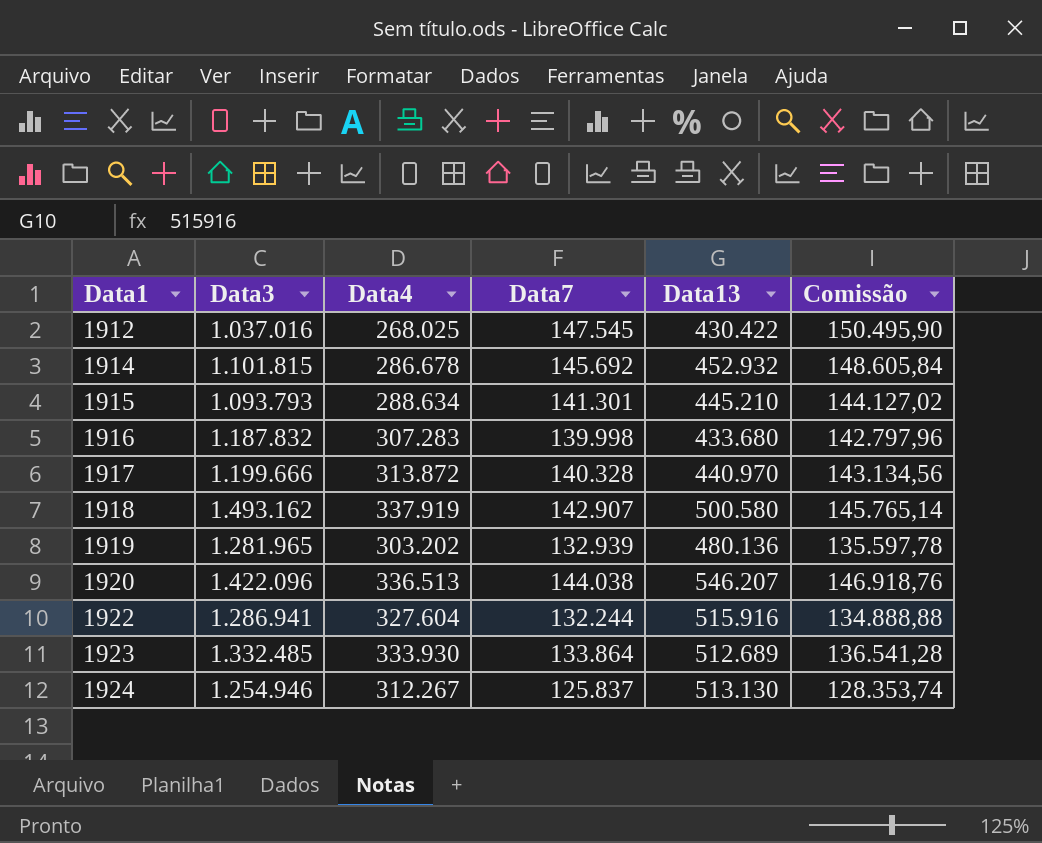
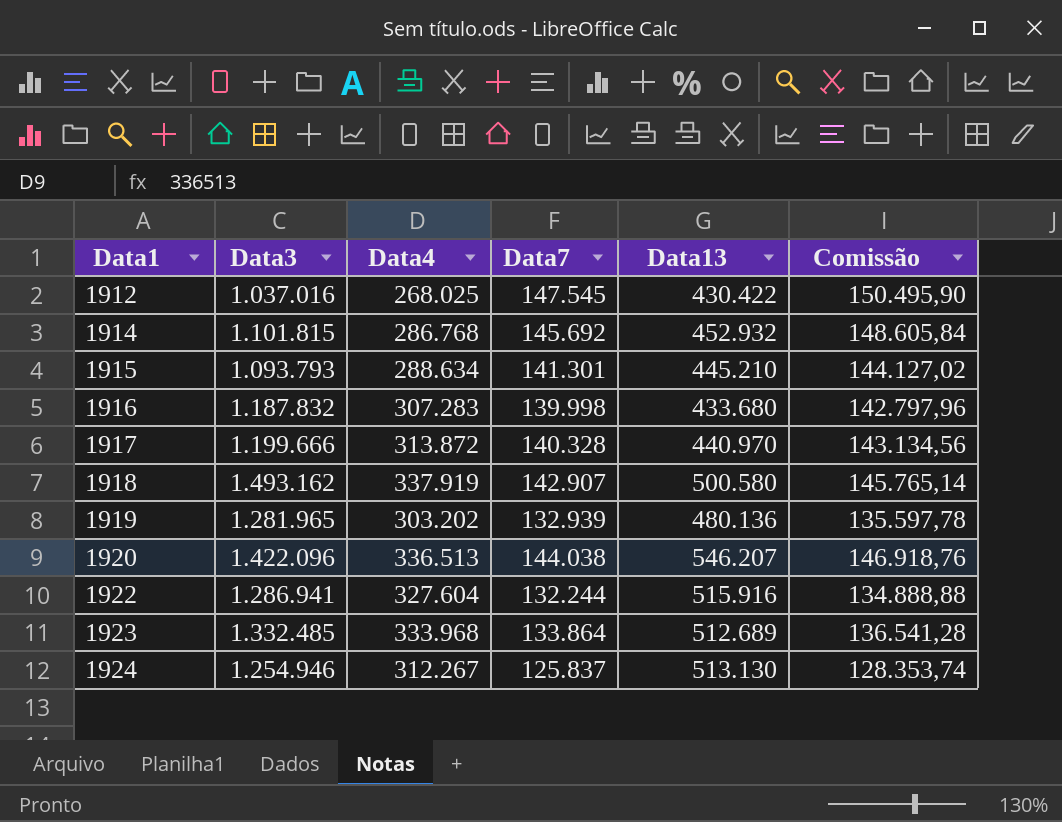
1914 | Data4: 286.678 -> 286.768
1923 | Data4: 333.930 -> 333.968

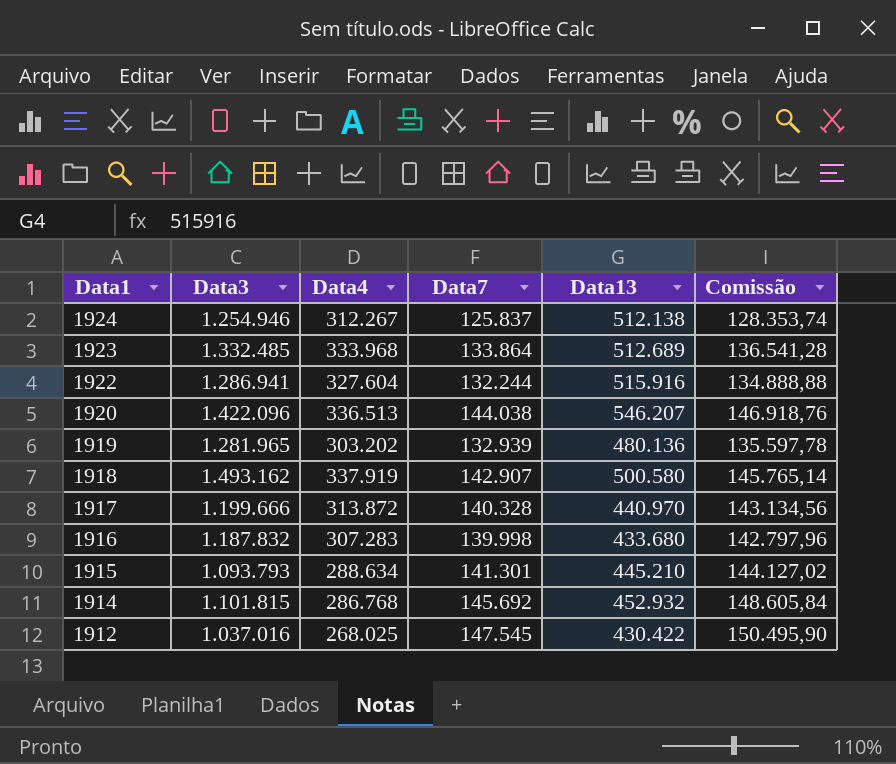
row order: Data1 ascending -> Data1 descending
1924 | Data13: 513.130 -> 512.138

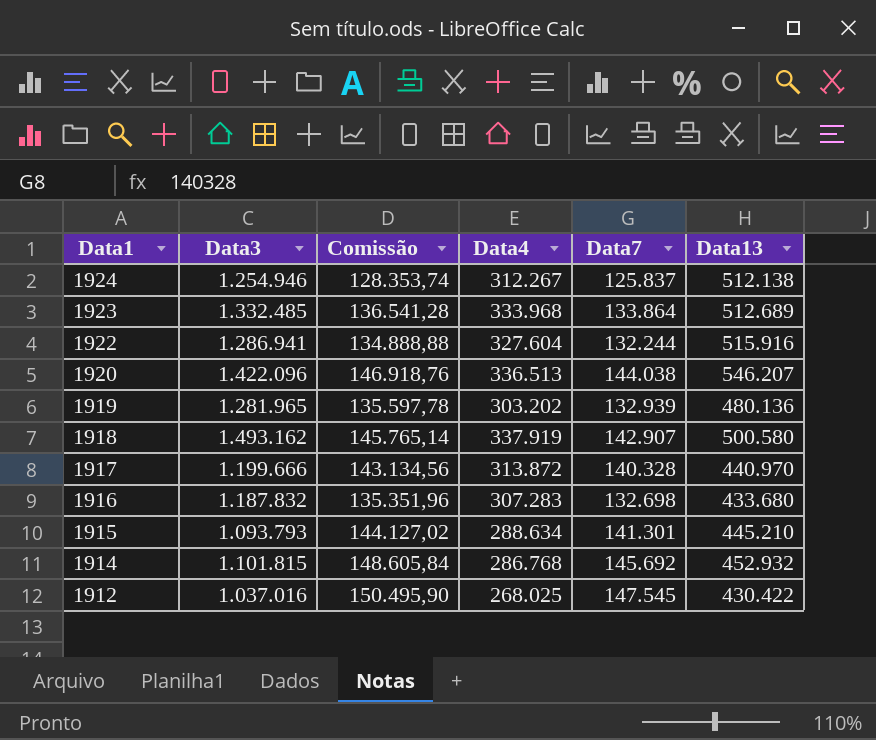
column Comissão | position: 6 -> 3
1916 | Comissão: 142.797,96 -> 135.351,96
1916 | Data7: 139.998 -> 132.698

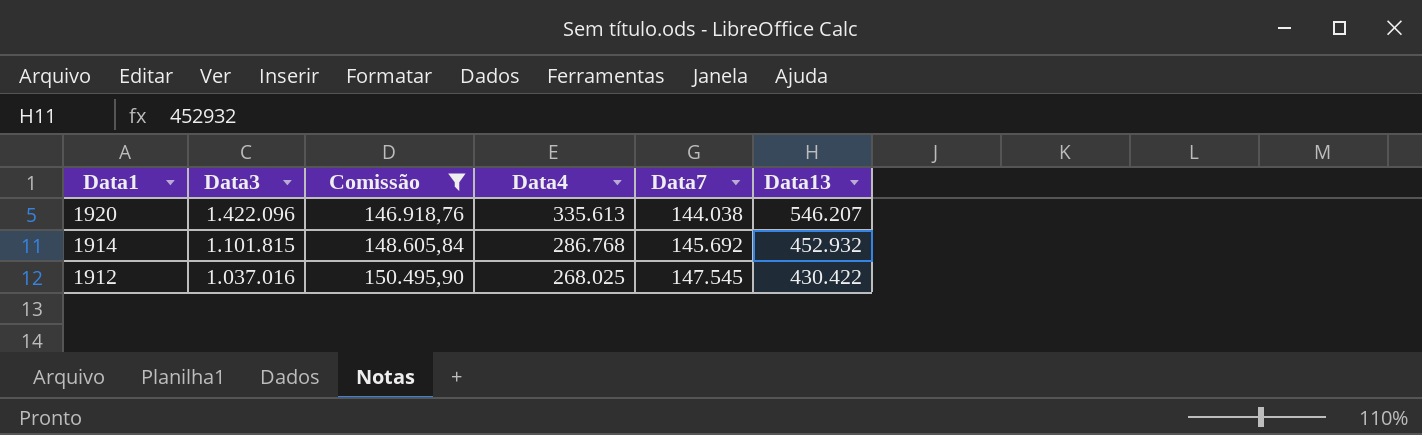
filter: none -> Comissão >= 146.918,76
1920 | Data4: 336.513 -> 335.613

